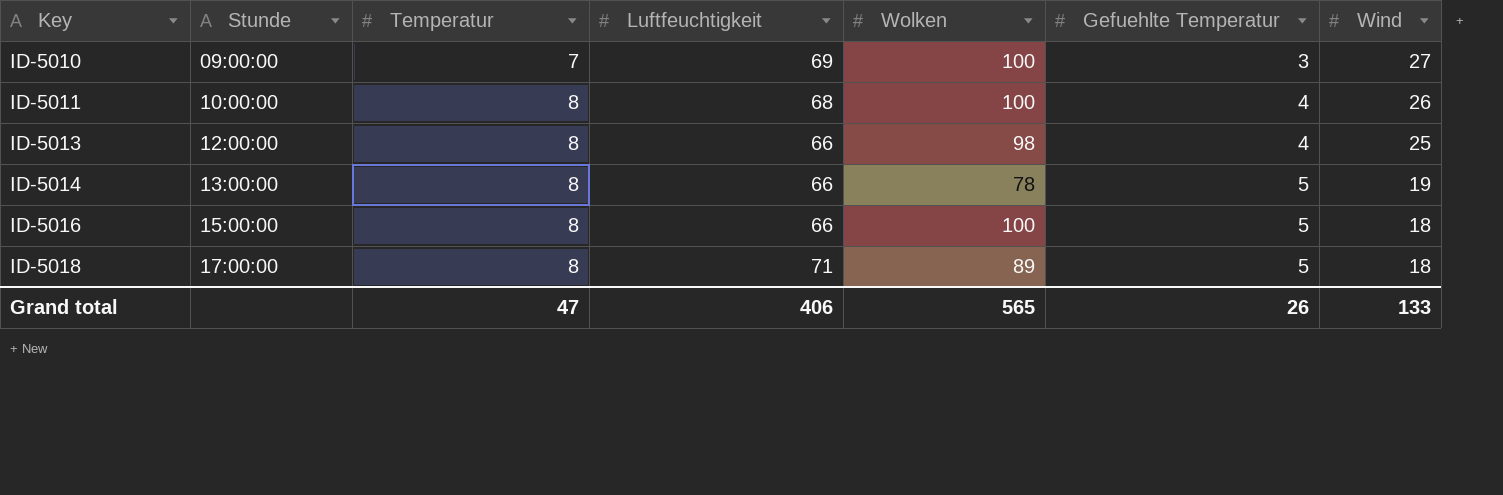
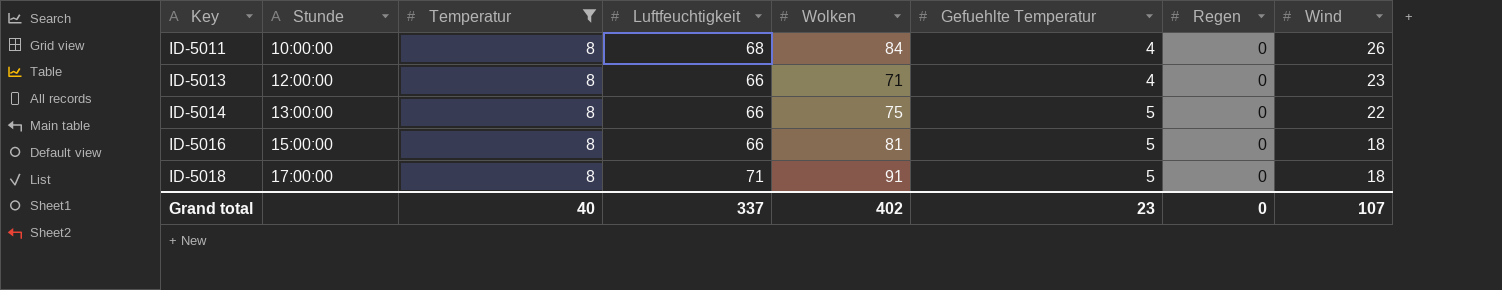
filter: none -> Temperatur = 8
column Regen | position: none -> 7
ID-5011 | Wolken: 100 -> 84
ID-5013 | Wolken: 98 -> 71
ID-5013 | Wind: 25 -> 23
ID-5014 | Wolken: 78 -> 75
ID-5014 | Wind: 19 -> 22
ID-5016 | Wolken: 100 -> 81
ID-5018 | Wolken: 89 -> 91
Grand total | Temperatur: 47 -> 40
Grand total | Luftfeuchtigkeit: 406 -> 337
Grand total | Wolken: 565 -> 402
Grand total | Gefuehlte Temperatur: 26 -> 23
Grand total | Wind: 133 -> 107

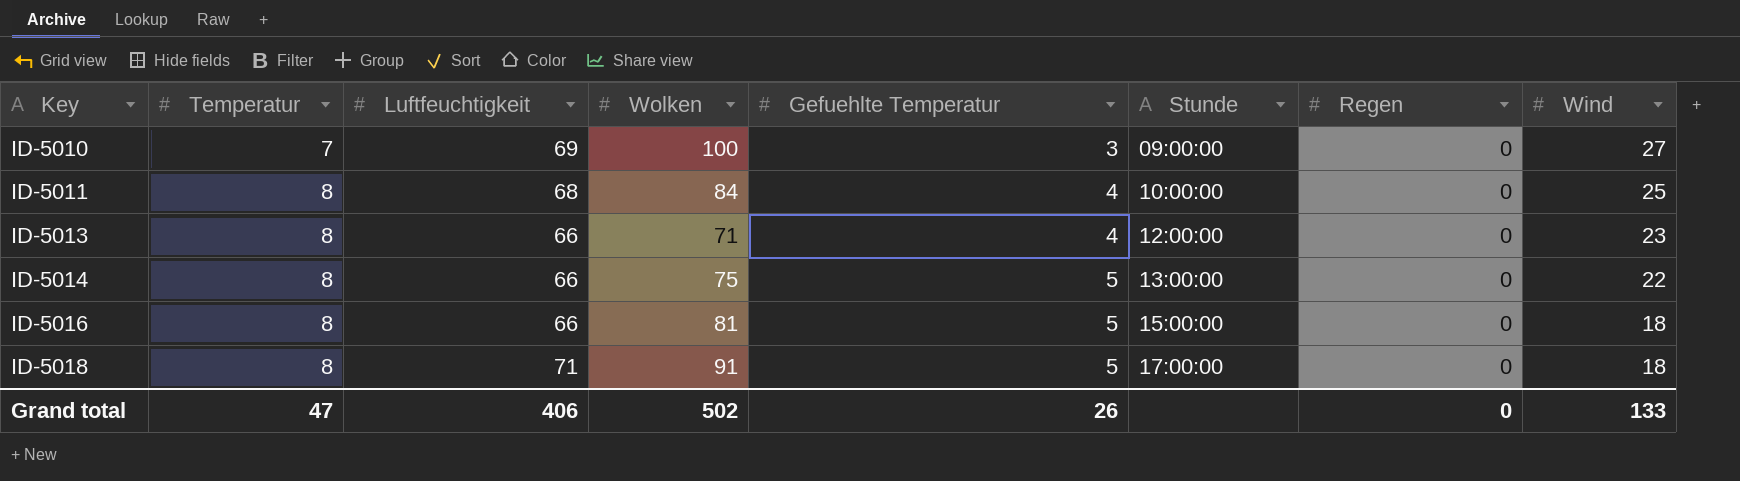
filter: Temperatur = 8 -> none
column Stunde | position: 2 -> 6
ID-5011 | Wind: 26 -> 25
Grand total | Temperatur: 40 -> 47
Grand total | Luftfeuchtigkeit: 337 -> 406
Grand total | Wolken: 402 -> 502
Grand total | Gefuehlte Temperatur: 23 -> 26
Grand total | Wind: 107 -> 133

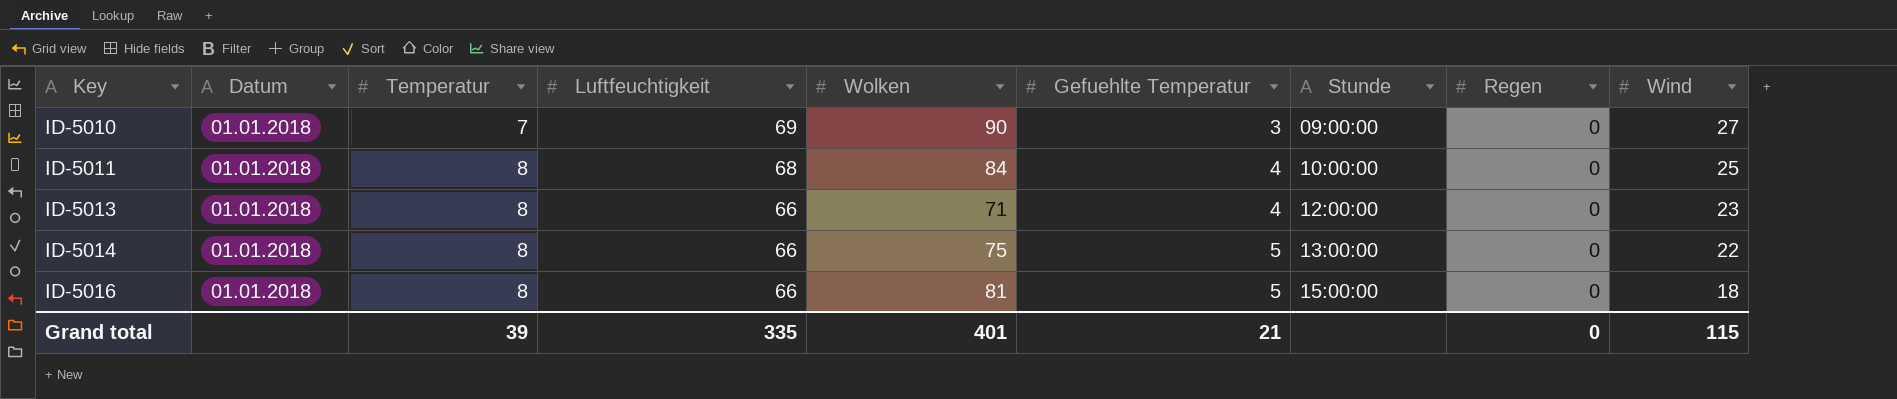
column Datum | position: none -> 2
row ID-5018: 8 | 71 | 91 | 5 | 17:00:00 | 0 | 18 -> none
ID-5010 | Wolken: 100 -> 90
Grand total | Temperatur: 47 -> 39
Grand total | Luftfeuchtigkeit: 406 -> 335
Grand total | Wolken: 502 -> 401
Grand total | Gefuehlte Temperatur: 26 -> 21
Grand total | Wind: 133 -> 115

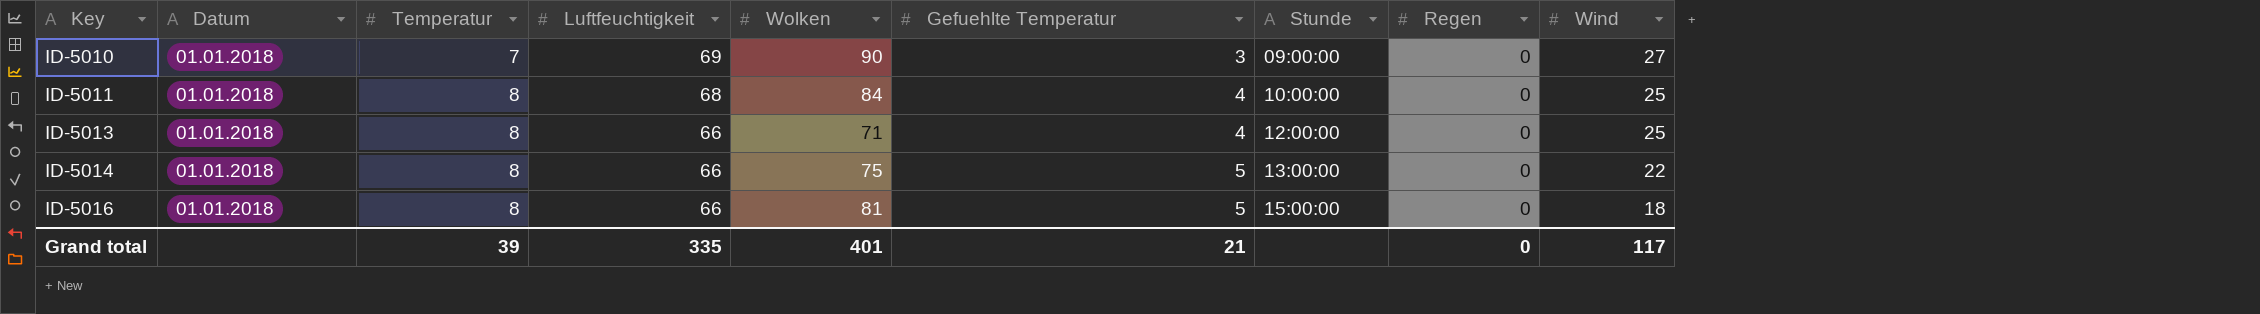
ID-5013 | Wind: 23 -> 25
Grand total | Wind: 115 -> 117

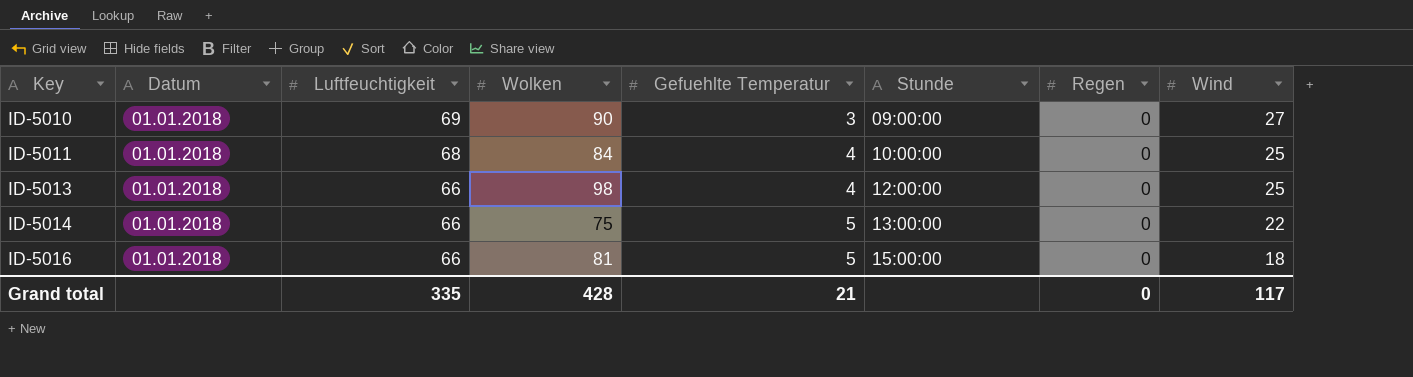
column Temperatur | position: 3 -> none
ID-5013 | Wolken: 71 -> 98
Grand total | Wolken: 401 -> 428

